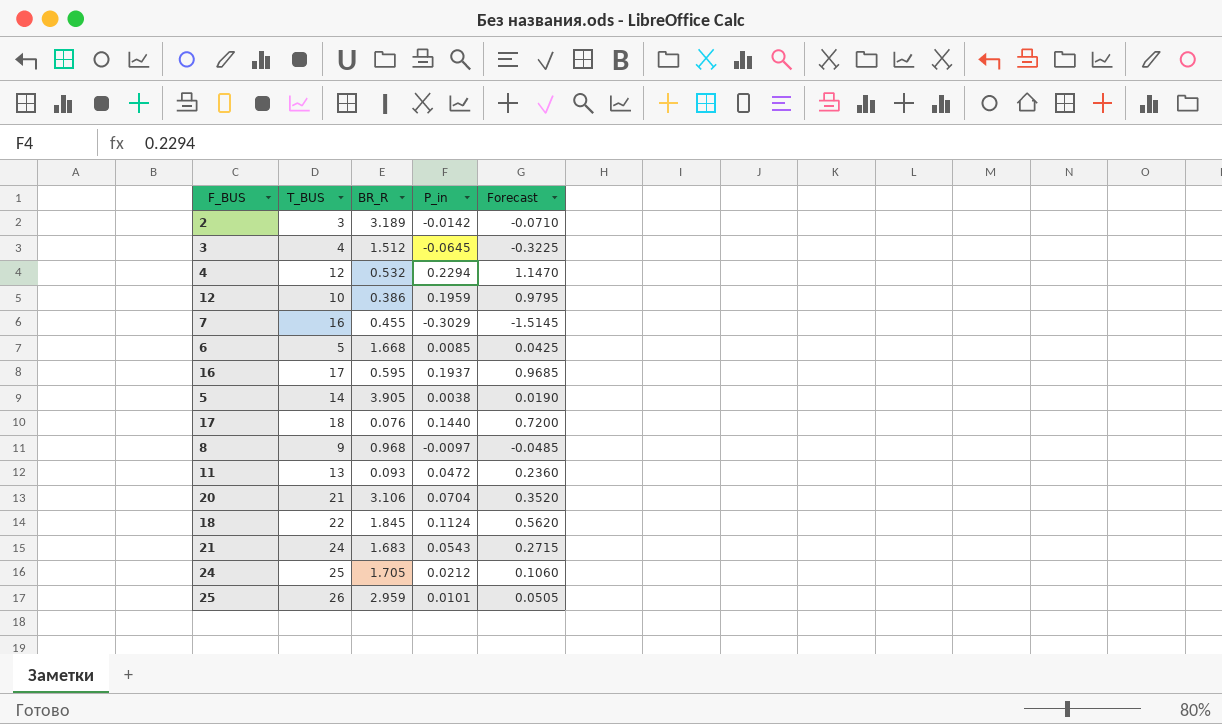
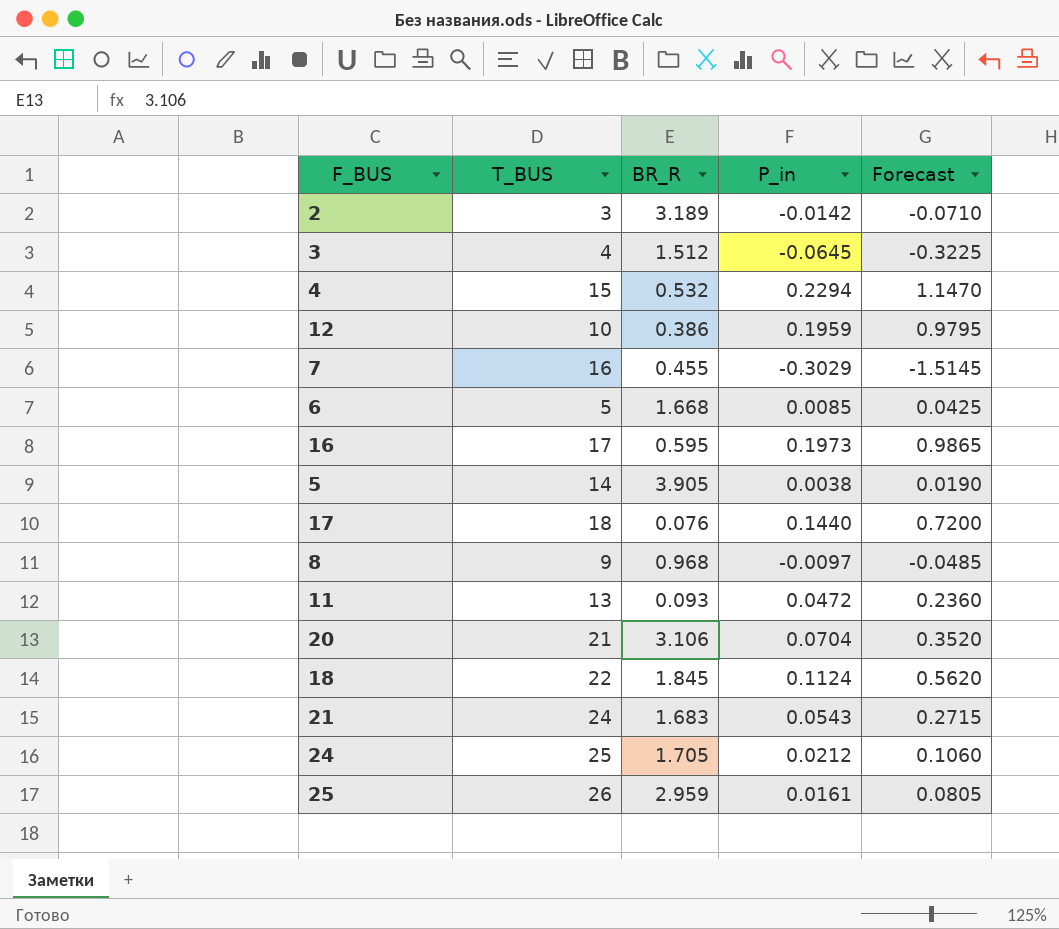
4 | T_BUS: 12 -> 15
16 | P_in: 0.1937 -> 0.1973
16 | Forecast: 0.9685 -> 0.9865
25 | P_in: 0.0101 -> 0.0161
25 | Forecast: 0.0505 -> 0.0805

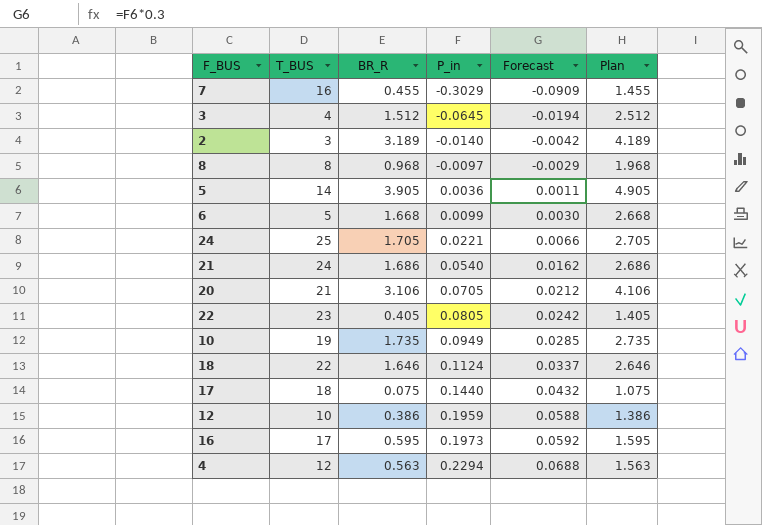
row order: none -> P_in ascending
column Forecast | formula: [P_in] * 5 -> [P_in] * 0.3
column Plan | formula: none -> [BR_R] + 1
row 11: 13 | 0.093 | 0.0472 | 0.2360 -> none
row 25: 26 | 2.959 | 0.0161 | 0.0805 -> none
2 | P_in: -0.0142 -> -0.0140
8 | T_BUS: 9 -> 8
5 | P_in: 0.0038 -> 0.0036
6 | P_in: 0.0085 -> 0.0099
24 | P_in: 0.0212 -> 0.0221
21 | BR_R: 1.683 -> 1.686
21 | P_in: 0.0543 -> 0.0540
20 | P_in: 0.0704 -> 0.0705
row 22: none -> 23 | 0.405 | 0.0805 | 0.0242 | 1.405
row 10: none -> 19 | 1.735 | 0.0949 | 0.0285 | 2.735
18 | BR_R: 1.845 -> 1.646
17 | BR_R: 0.076 -> 0.075
4 | T_BUS: 15 -> 12
4 | BR_R: 0.532 -> 0.563

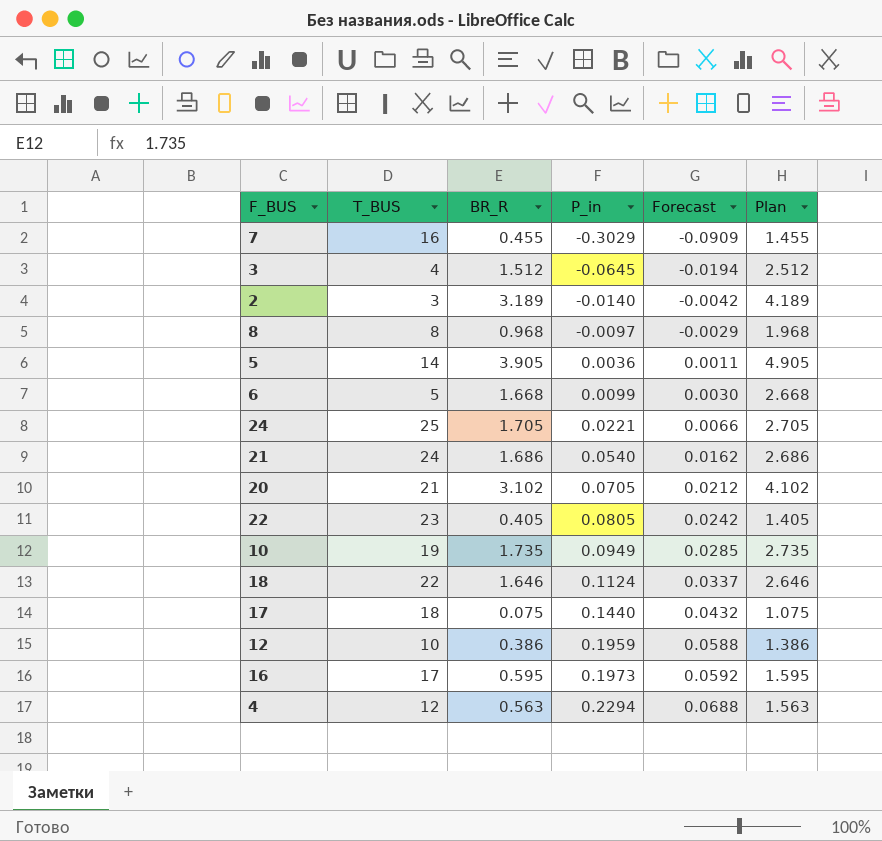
20 | BR_R: 3.106 -> 3.102
20 | Plan: 4.106 -> 4.102

